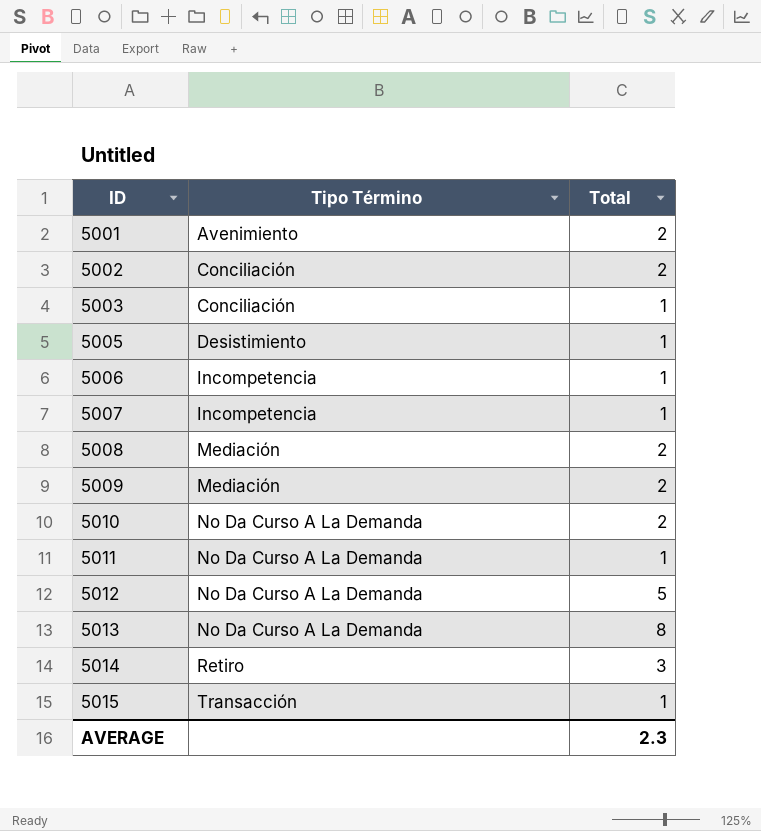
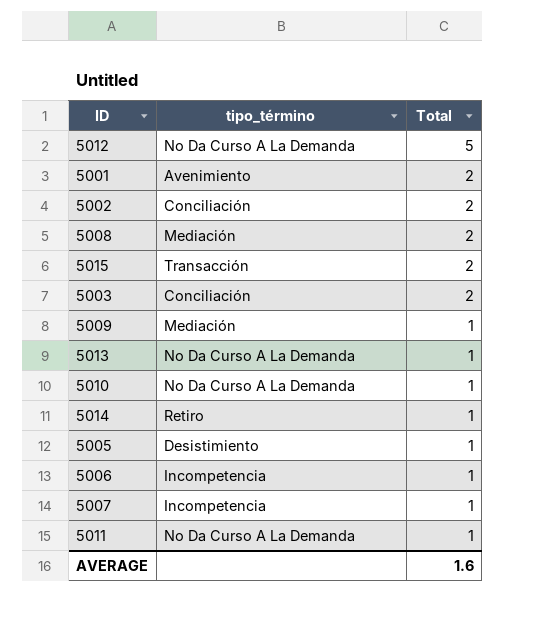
row order: ID ascending -> Total descending
column name: Tipo Término -> tipo_término
5015 | Total: 1 -> 2
5003 | Total: 1 -> 2
5009 | Total: 2 -> 1
5013 | Total: 8 -> 1
5010 | Total: 2 -> 1
5014 | Total: 3 -> 1
AVERAGE | Total: 2.3 -> 1.6

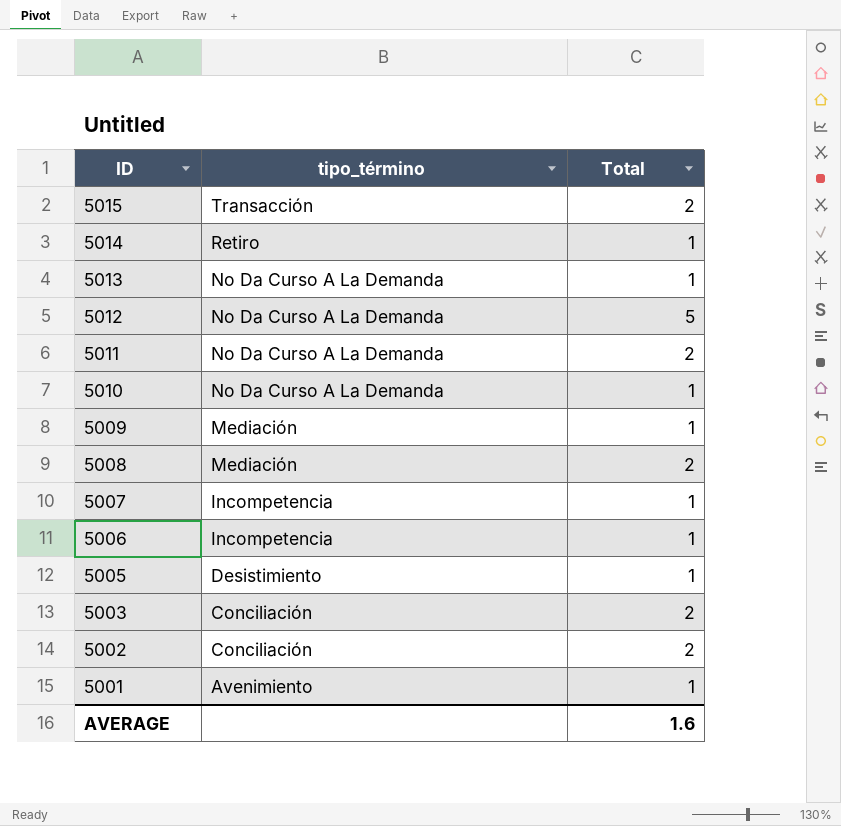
row order: Total descending -> ID descending
5011 | Total: 1 -> 2
5001 | Total: 2 -> 1

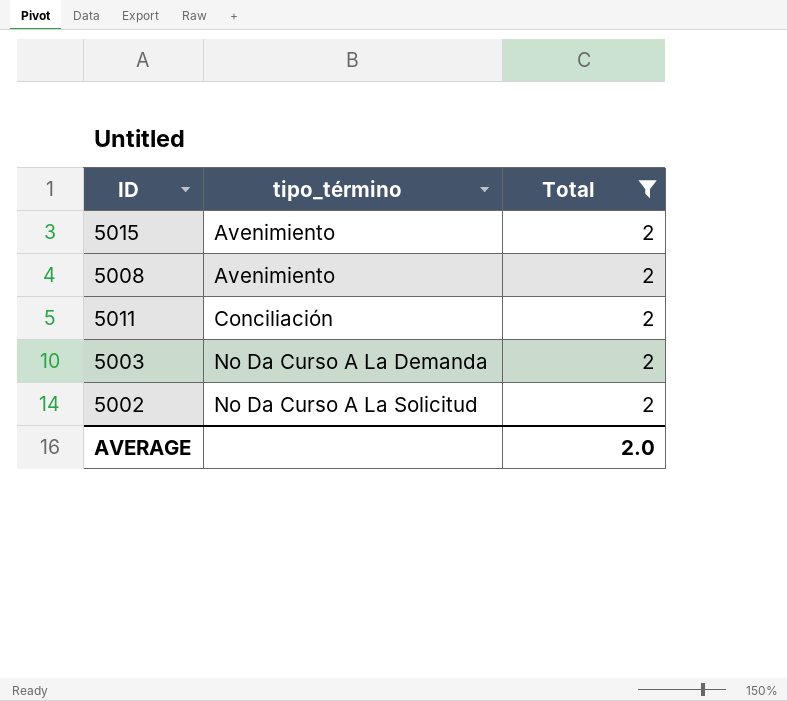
filter: none -> Total = 2
row order: ID descending -> tipo_término ascending
5015 | tipo_término: Transacción -> Avenimiento
5008 | tipo_término: Mediación -> Avenimiento
5011 | tipo_término: No Da Curso A La Demanda -> Conciliación
5003 | tipo_término: Conciliación -> No Da Curso A La Demanda
5002 | tipo_término: Conciliación -> No Da Curso A La Solicitud
AVERAGE | Total: 1.6 -> 2.0

